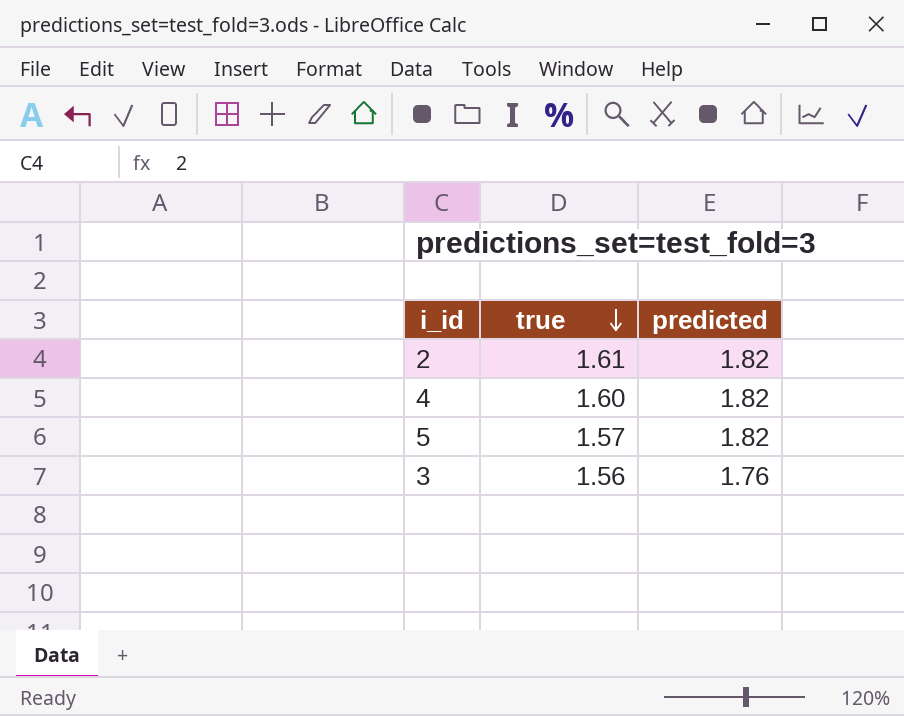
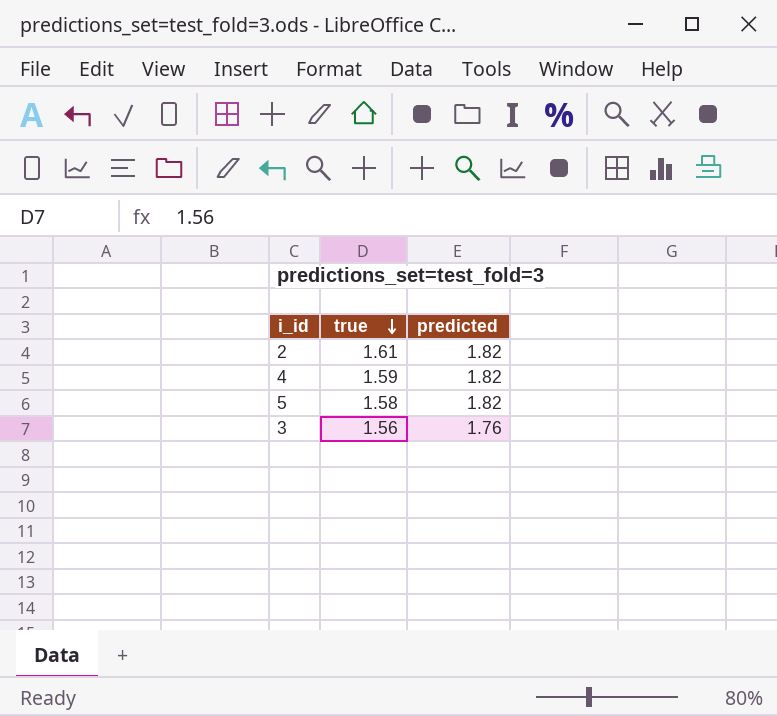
4 | true: 1.60 -> 1.59
5 | true: 1.57 -> 1.58

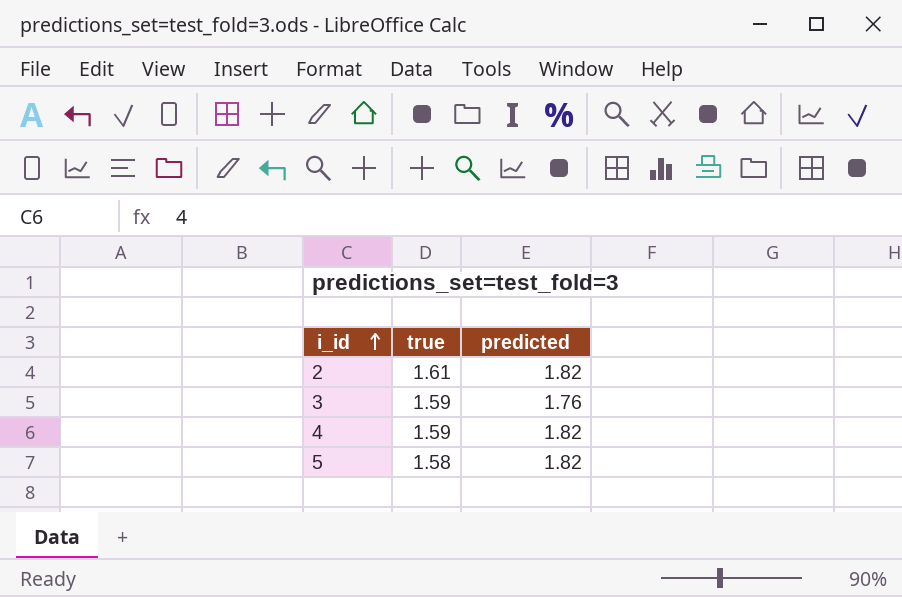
row order: true descending -> i_id ascending
3 | true: 1.56 -> 1.59

